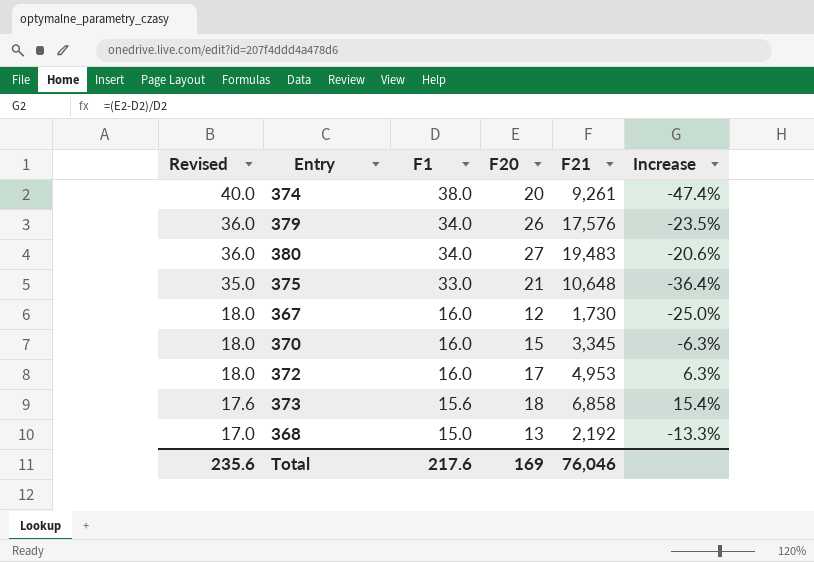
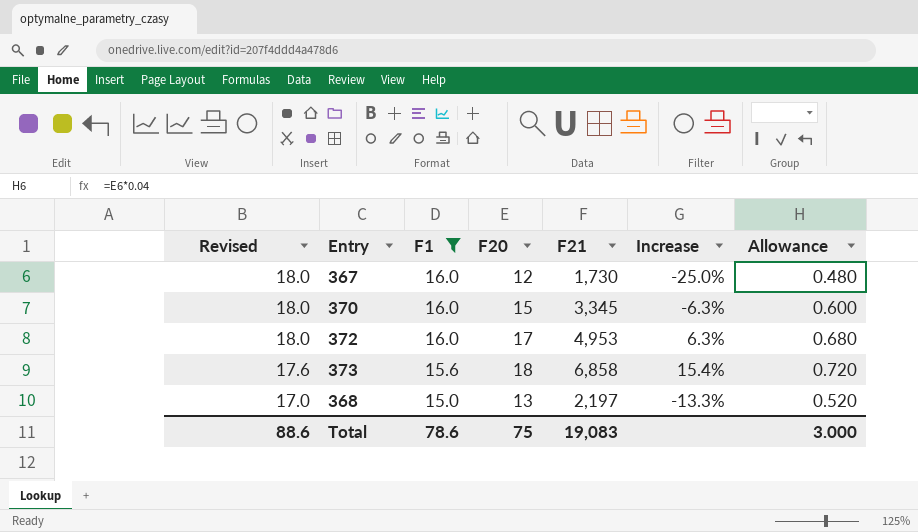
filter: none -> F1 <= 16.0
column Allowance | formula: none -> [F20] * 0.04
368 | F21: 2,192 -> 2,197
Total | Revised: 235.6 -> 88.6
Total | F1: 217.6 -> 78.6
Total | F20: 169 -> 75
Total | F21: 76,046 -> 19,083

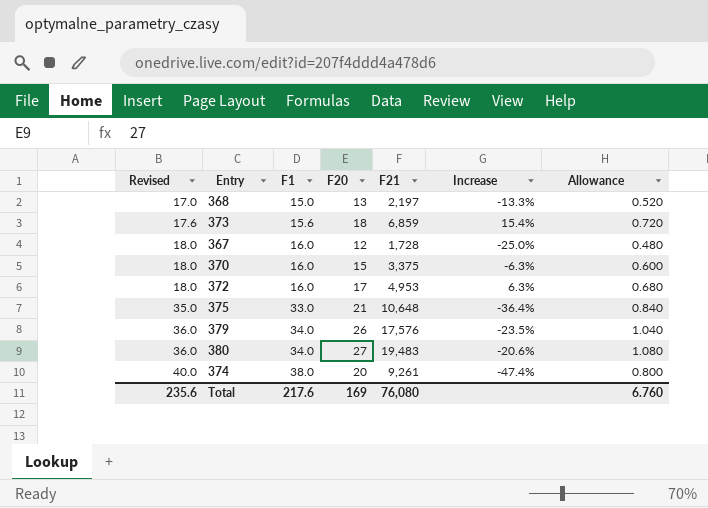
filter: F1 <= 16.0 -> none
row order: Revised descending -> Revised ascending
373 | F21: 6,858 -> 6,859
367 | F21: 1,730 -> 1,728
370 | F21: 3,345 -> 3,375
Total | Revised: 88.6 -> 235.6
Total | F1: 78.6 -> 217.6
Total | F20: 75 -> 169
Total | F21: 19,083 -> 76,080
Total | Allowance: 3.000 -> 6.760

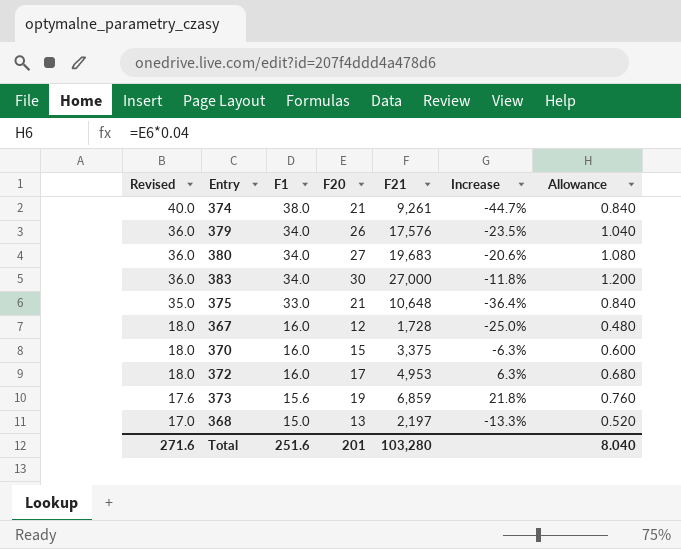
row order: Revised ascending -> Revised descending
374 | F20: 20 -> 21
374 | Increase: -47.4% -> -44.7%
374 | Allowance: 0.800 -> 0.840
380 | F21: 19,483 -> 19,683
row 383: none -> 36.0 | 34.0 | 30 | 27,000 | -11.8% | 1.200
373 | F20: 18 -> 19
373 | Increase: 15.4% -> 21.8%
373 | Allowance: 0.720 -> 0.760
Total | Revised: 235.6 -> 271.6
Total | F1: 217.6 -> 251.6
Total | F20: 169 -> 201
Total | F21: 76,080 -> 103,280
Total | Allowance: 6.760 -> 8.040

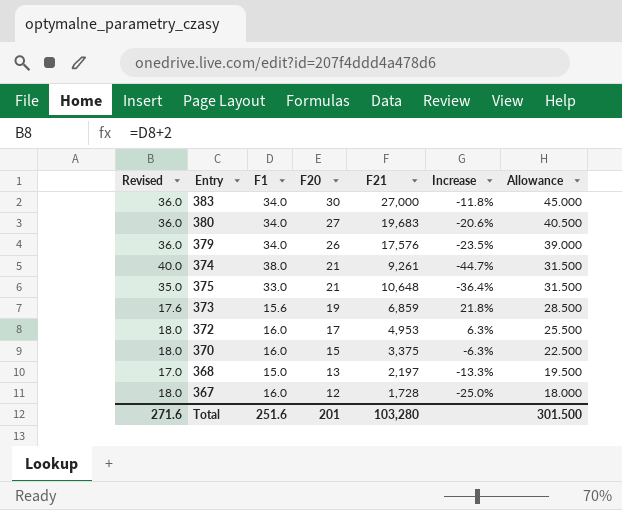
row order: Revised descending -> F20 descending
column Allowance | formula: [F20] * 0.04 -> [F20] * 1.5
Total | Allowance: 8.040 -> 301.500

